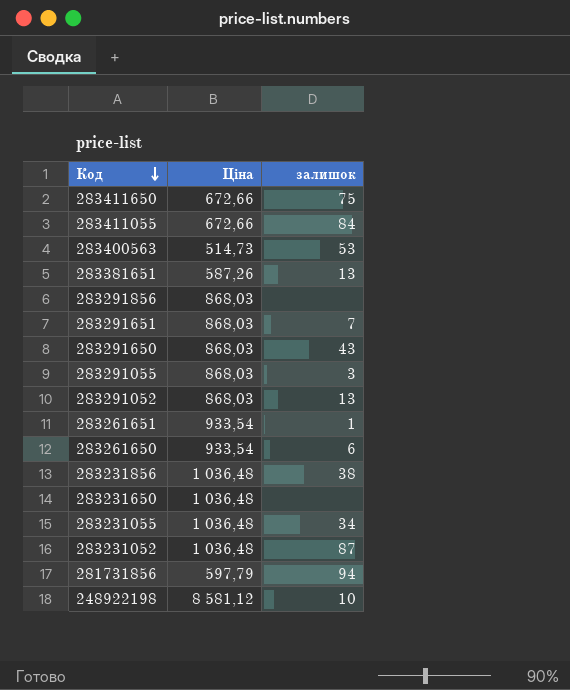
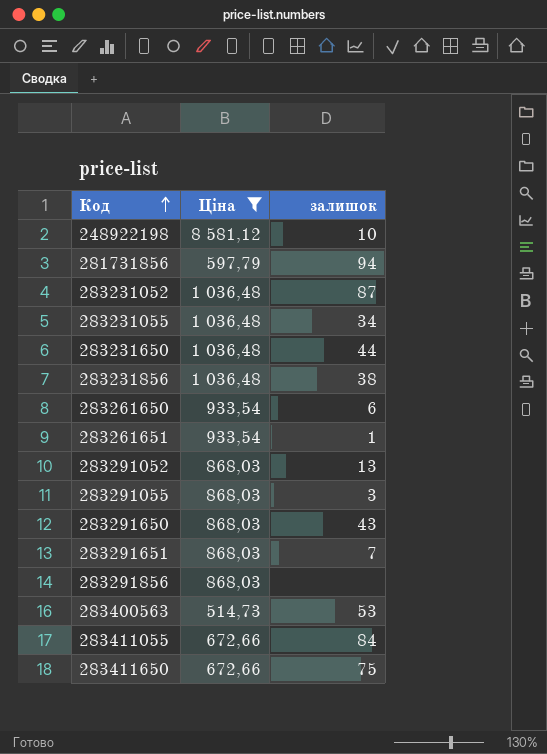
filter: none -> Ціна != 587,26
row order: Код descending -> Код ascending
283231650 | залишок: none -> 44

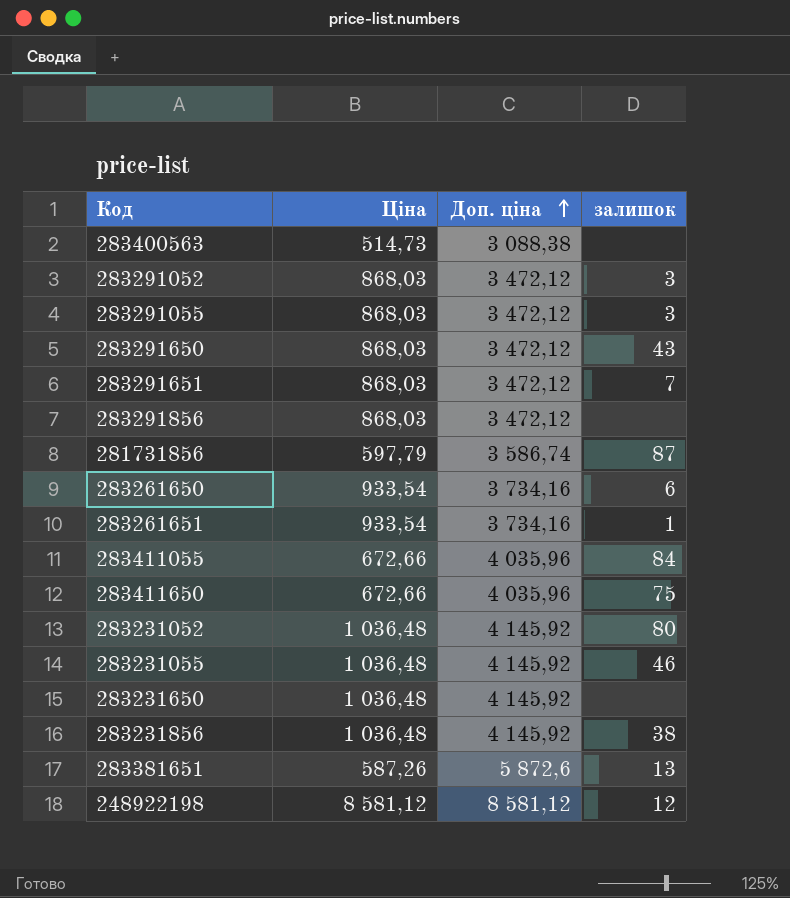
filter: Ціна != 587,26 -> none
row order: Код ascending -> Доп. ціна ascending
column Доп. ціна | position: none -> 3
283400563 | залишок: 53 -> none
283291052 | залишок: 13 -> 3
281731856 | залишок: 94 -> 87
283231052 | залишок: 87 -> 80
283231055 | залишок: 34 -> 46
283231650 | залишок: 44 -> none
248922198 | залишок: 10 -> 12

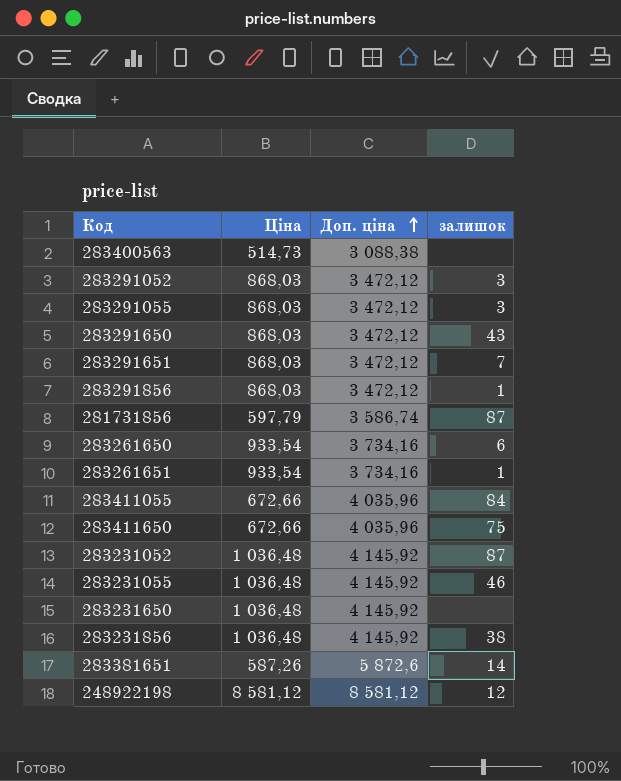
283291856 | залишок: none -> 1
283231052 | залишок: 80 -> 87
283381651 | залишок: 13 -> 14

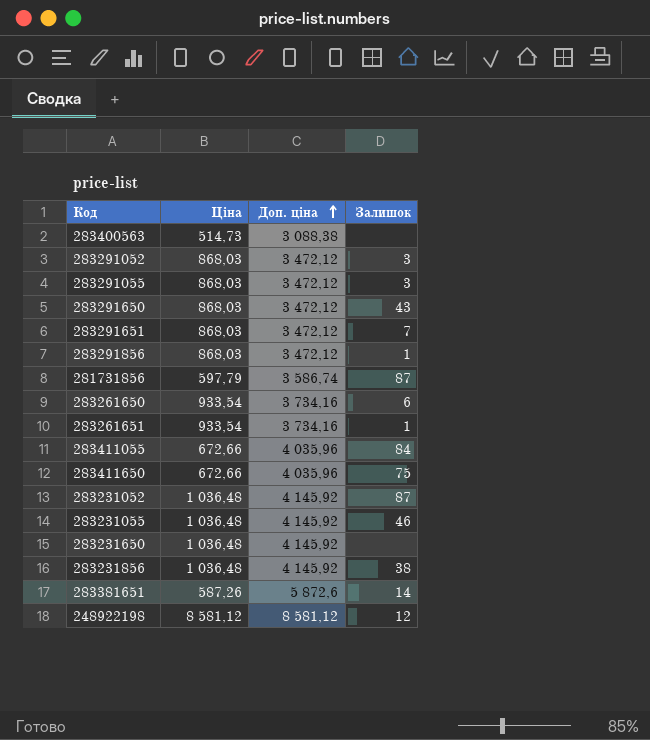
column name: залишок -> Залишок

